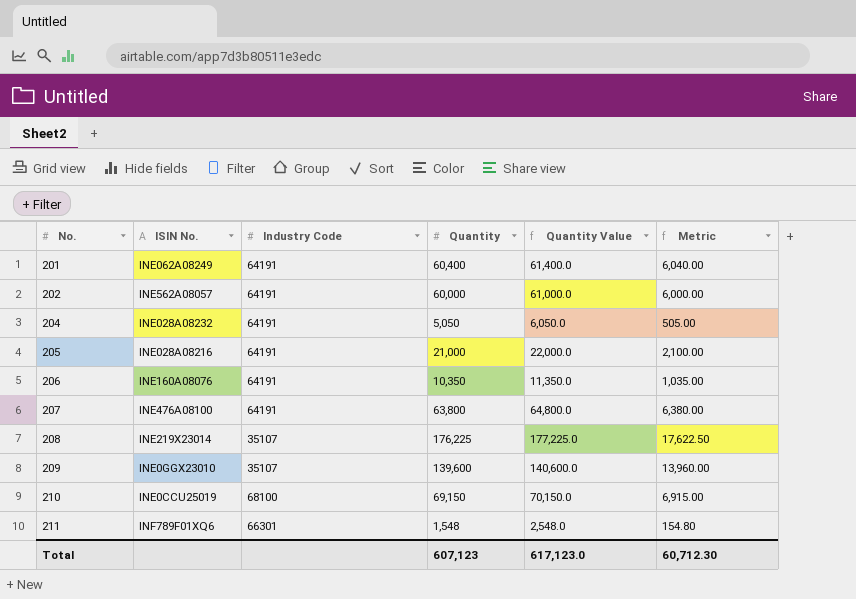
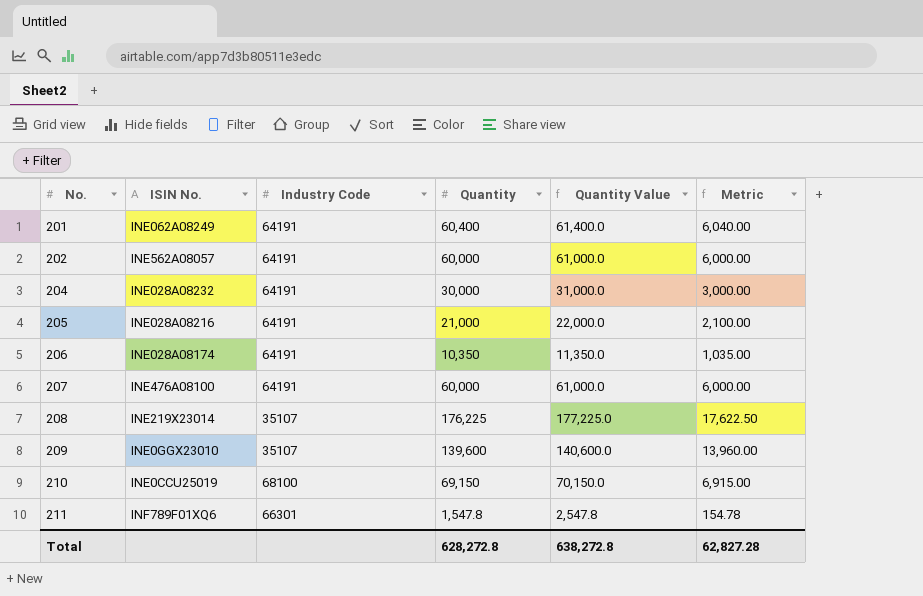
204 | Quantity: 5,050 -> 30,000
204 | Quantity Value: 6,050.0 -> 31,000.0
204 | Metric: 505.00 -> 3,000.00
206 | ISIN No.: INE160A08076 -> INE028A08174
207 | Quantity: 63,800 -> 60,000
207 | Quantity Value: 64,800.0 -> 61,000.0
207 | Metric: 6,380.00 -> 6,000.00
211 | Quantity: 1,548 -> 1,547.8
211 | Quantity Value: 2,548.0 -> 2,547.8
211 | Metric: 154.80 -> 154.78
Total | Quantity: 607,123 -> 628,272.8
Total | Quantity Value: 617,123.0 -> 638,272.8
Total | Metric: 60,712.30 -> 62,827.28

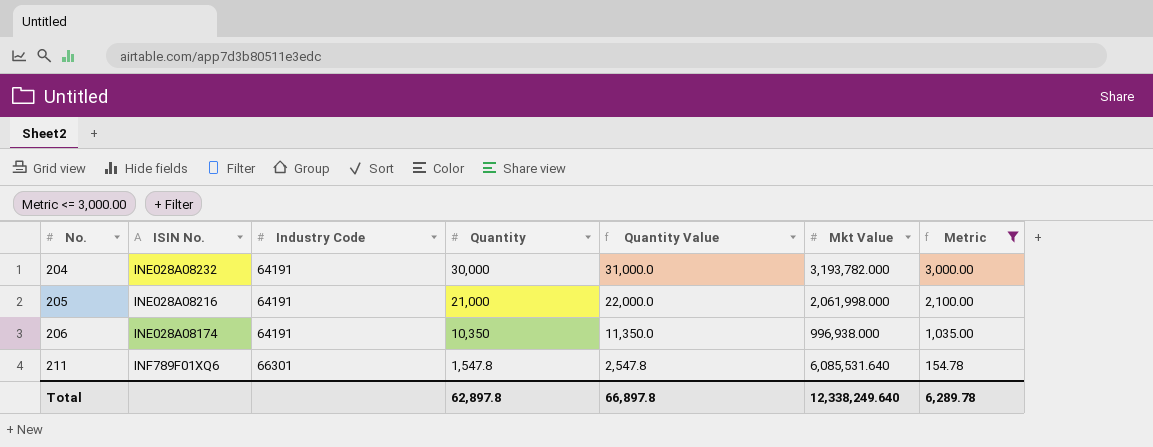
filter: none -> Metric <= 3,000.00
column Mkt Value | position: none -> 6
Total | Quantity: 628,272.8 -> 62,897.8
Total | Quantity Value: 638,272.8 -> 66,897.8
Total | Metric: 62,827.28 -> 6,289.78

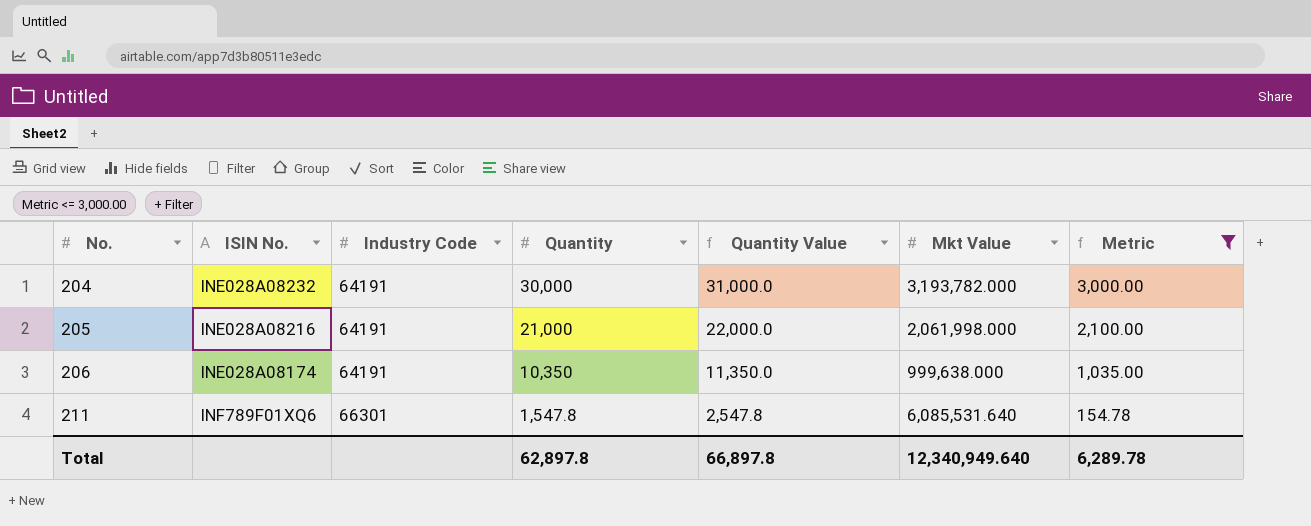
206 | Mkt Value: 996,938.000 -> 999,638.000
Total | Mkt Value: 12,338,249.640 -> 12,340,949.640

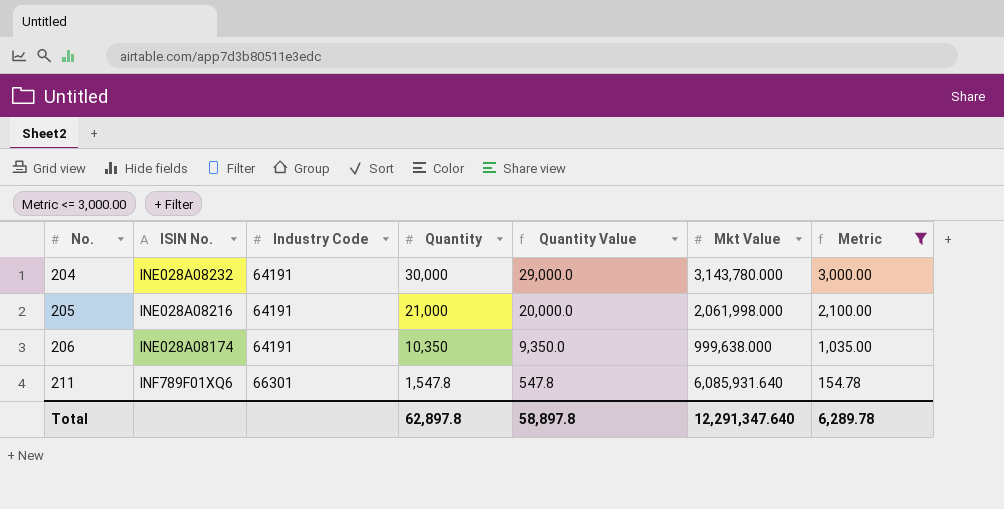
column Quantity Value | formula: [Quantity] + 1000 -> [Quantity] - 1000
204 | Mkt Value: 3,193,782.000 -> 3,143,780.000
211 | Mkt Value: 6,085,531.640 -> 6,085,931.640
Total | Quantity Value: 66,897.8 -> 58,897.8
Total | Mkt Value: 12,340,949.640 -> 12,291,347.640

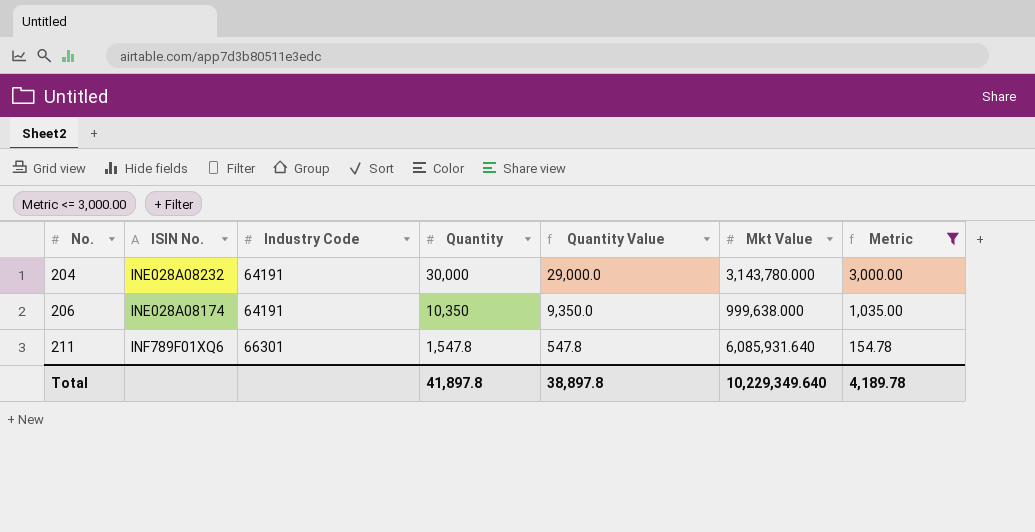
row 205: INE028A08216 | 64191 | 21,000 | 20,000.0 | 2,061,998.000 | 2,100.00 -> none
Total | Quantity: 62,897.8 -> 41,897.8
Total | Quantity Value: 58,897.8 -> 38,897.8
Total | Mkt Value: 12,291,347.640 -> 10,229,349.640
Total | Metric: 6,289.78 -> 4,189.78

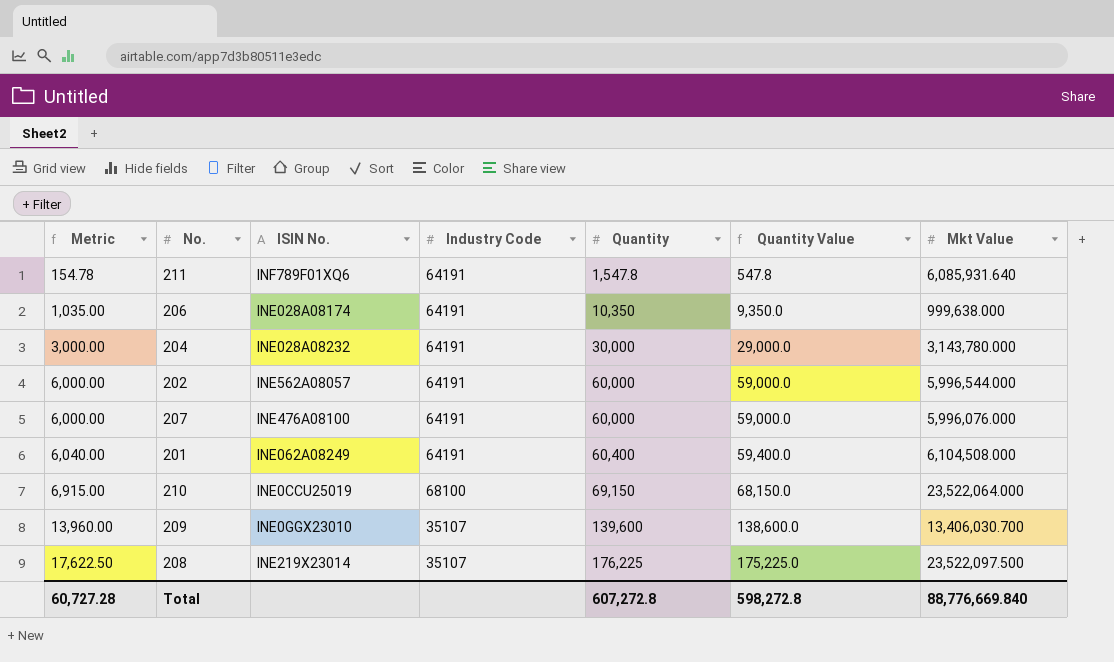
filter: Metric <= 3,000.00 -> none
row order: No. ascending -> Metric ascending
column Metric | position: 7 -> 1
211 | Industry Code: 66301 -> 64191
Total | Metric: 4,189.78 -> 60,727.28
Total | Quantity: 41,897.8 -> 607,272.8
Total | Quantity Value: 38,897.8 -> 598,272.8
Total | Mkt Value: 10,229,349.640 -> 88,776,669.840

